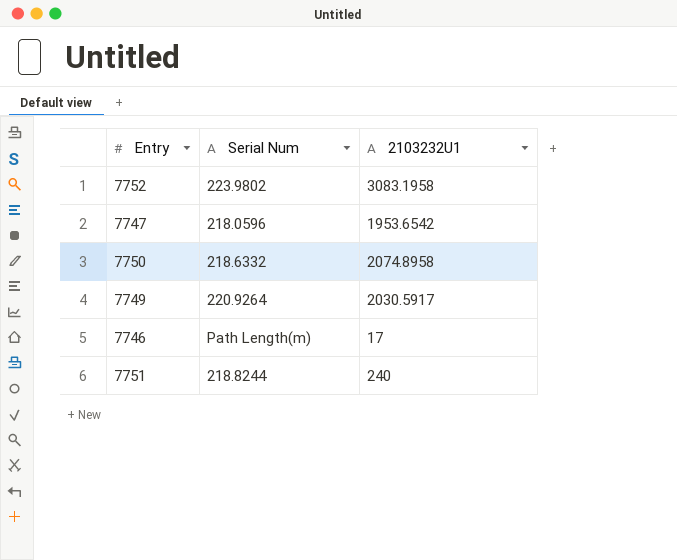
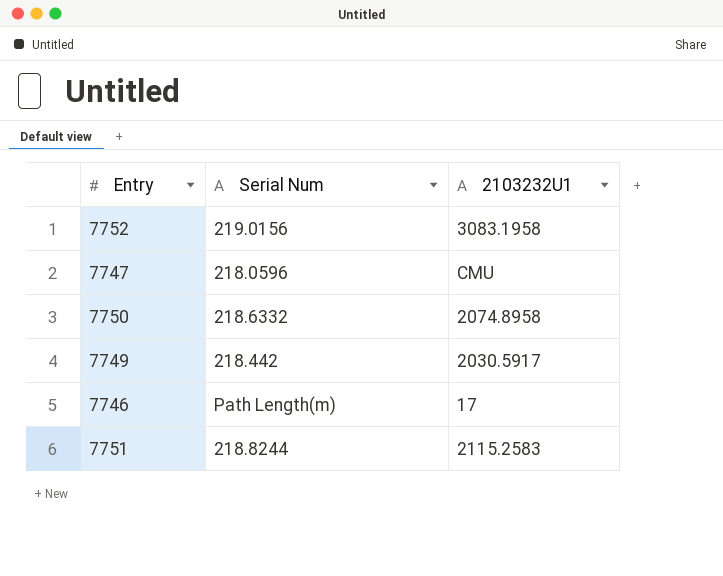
7752 | Serial Num: 223.9802 -> 219.0156
7747 | 2103232U1: 1953.6542 -> CMU
7749 | Serial Num: 220.9264 -> 218.442
7751 | 2103232U1: 240 -> 2115.2583

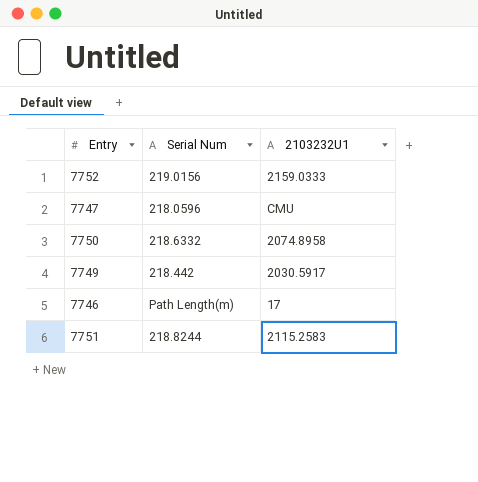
7752 | 2103232U1: 3083.1958 -> 2159.0333

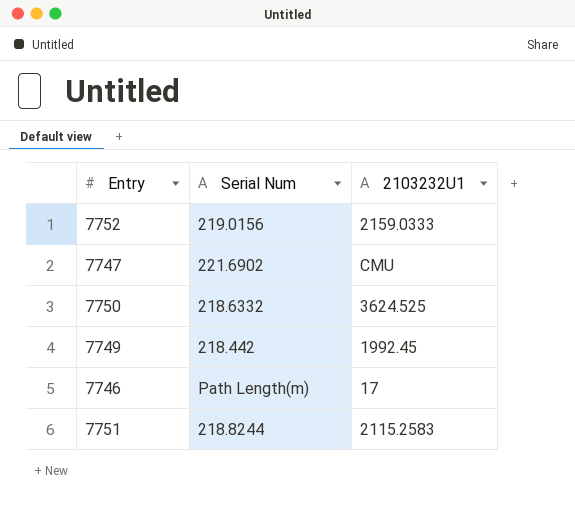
7747 | Serial Num: 218.0596 -> 221.6902
7750 | 2103232U1: 2074.8958 -> 3624.525
7749 | 2103232U1: 2030.5917 -> 1992.45

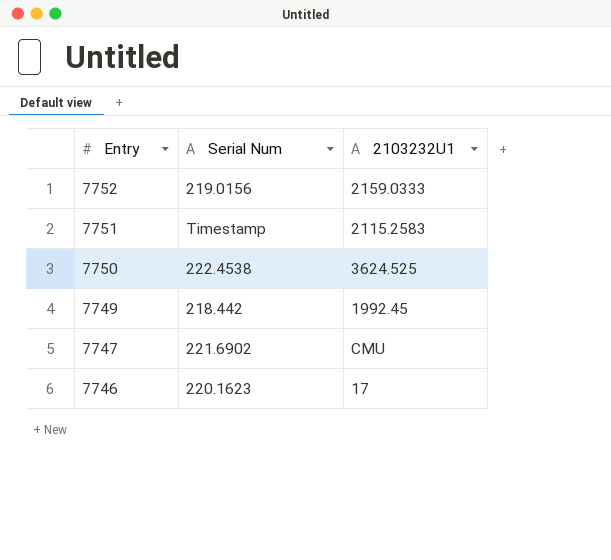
row order: none -> Entry descending
7751 | Serial Num: 218.8244 -> Timestamp
7750 | Serial Num: 218.6332 -> 222.4538
7746 | Serial Num: Path Length(m) -> 220.1623

